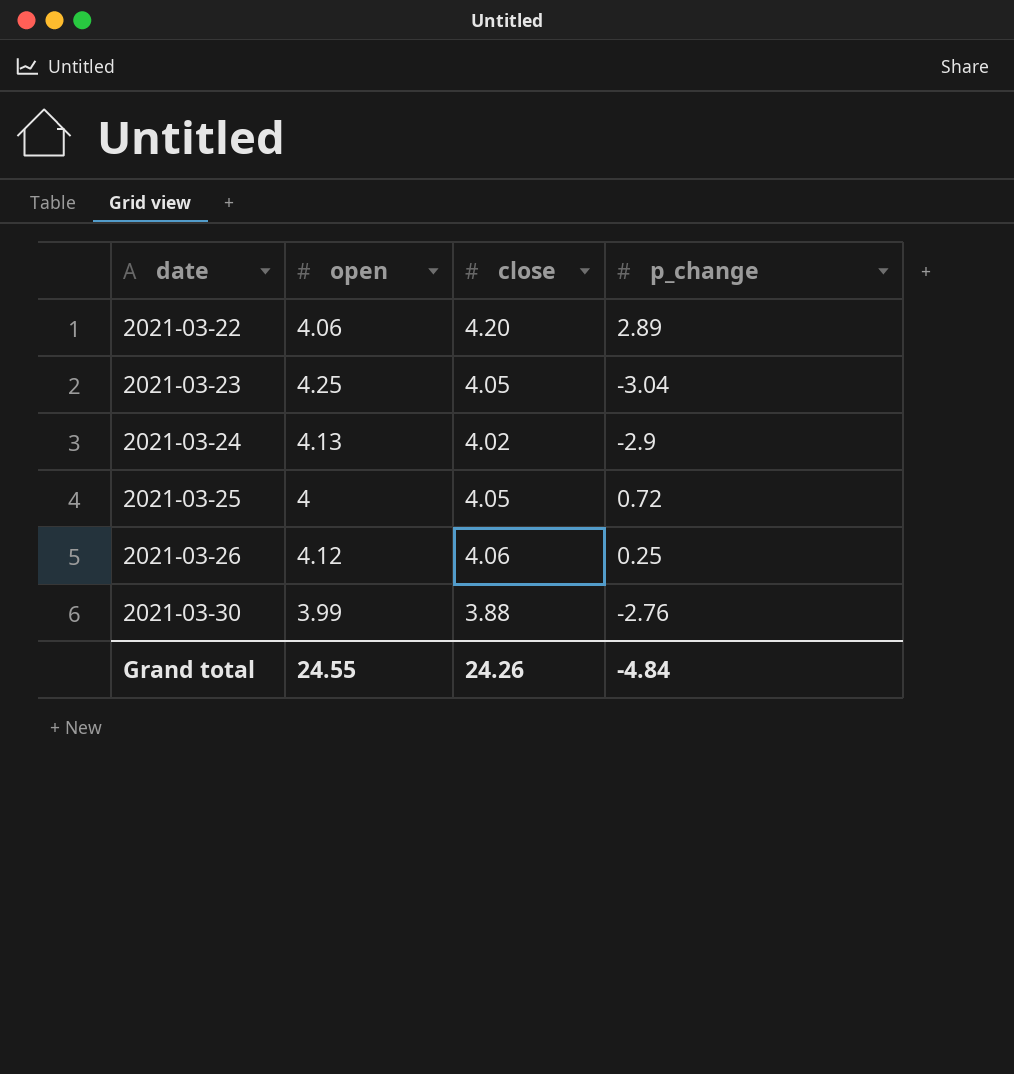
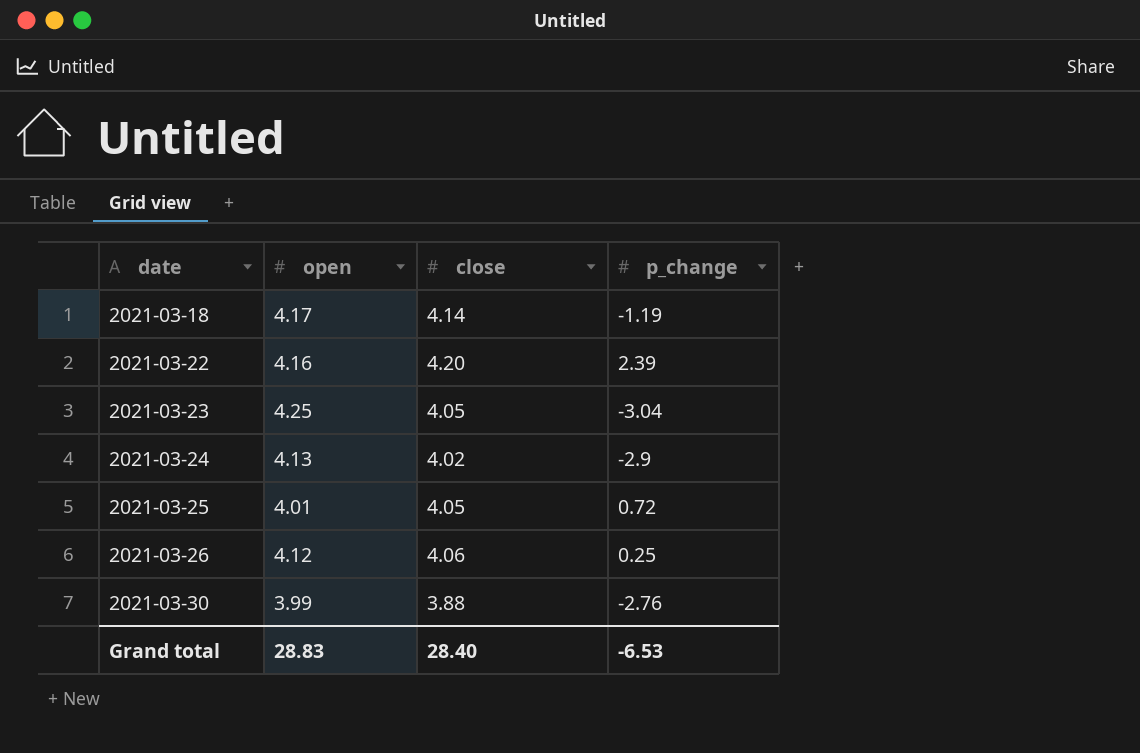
row 2021-03-18: none -> 4.17 | 4.14 | -1.19
2021-03-22 | open: 4.06 -> 4.16
2021-03-22 | p_change: 2.89 -> 2.39
2021-03-25 | open: 4 -> 4.01
Grand total | open: 24.55 -> 28.83
Grand total | close: 24.26 -> 28.40
Grand total | p_change: -4.84 -> -6.53

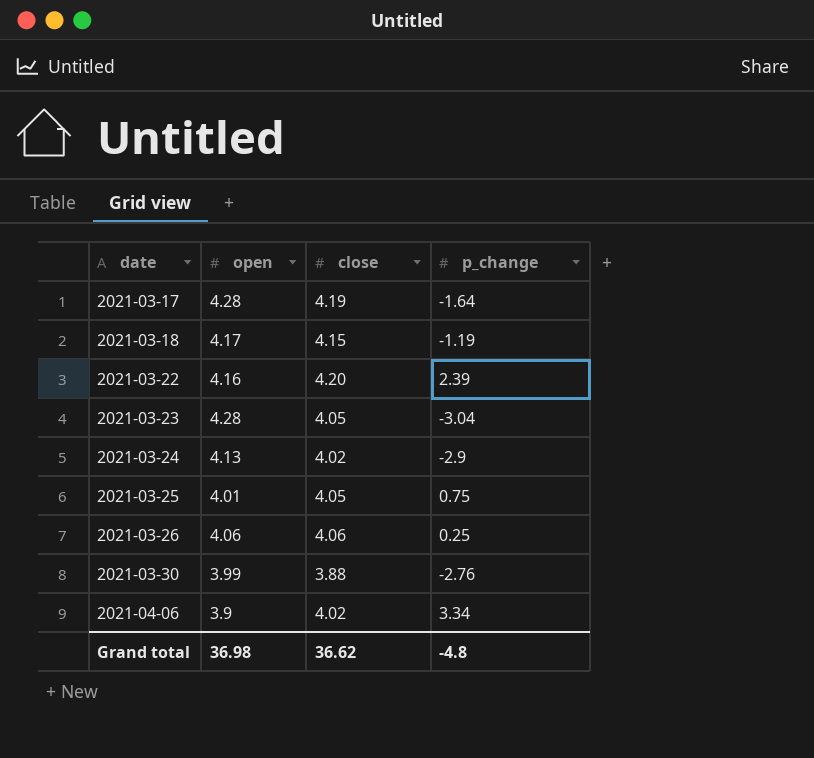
row 2021-03-17: none -> 4.28 | 4.19 | -1.64
2021-03-18 | close: 4.14 -> 4.15
2021-03-23 | open: 4.25 -> 4.28
2021-03-25 | p_change: 0.72 -> 0.75
2021-03-26 | open: 4.12 -> 4.06
row 2021-04-06: none -> 3.9 | 4.02 | 3.34
Grand total | open: 28.83 -> 36.98
Grand total | close: 28.40 -> 36.62
Grand total | p_change: -6.53 -> -4.8

